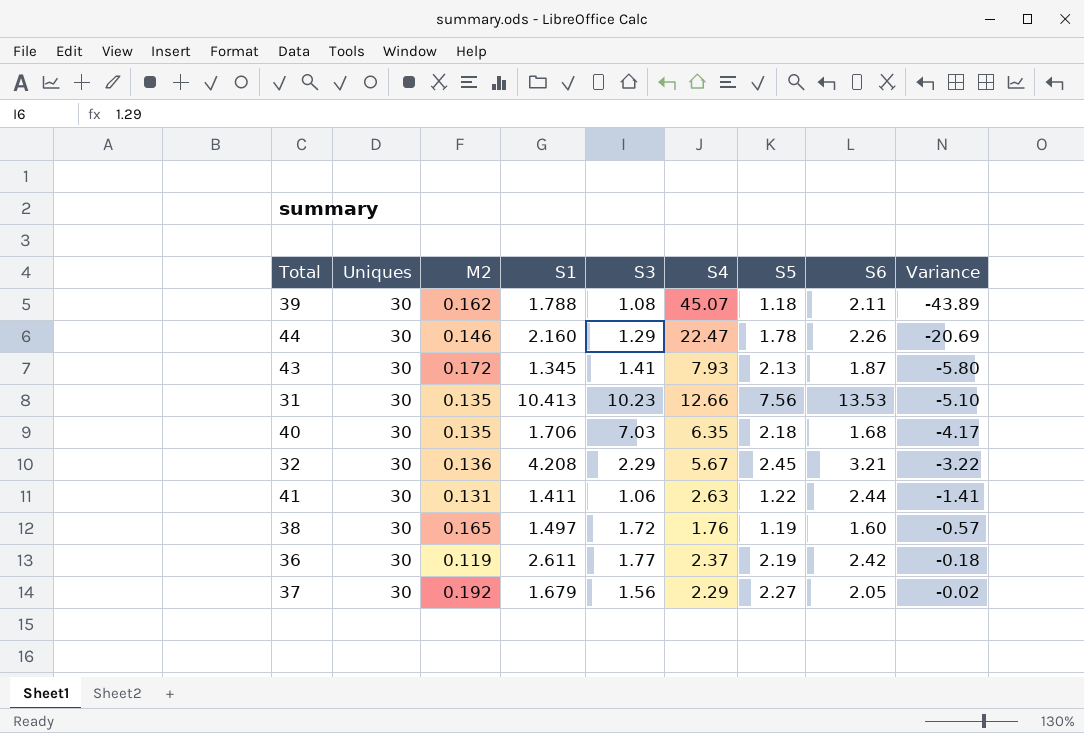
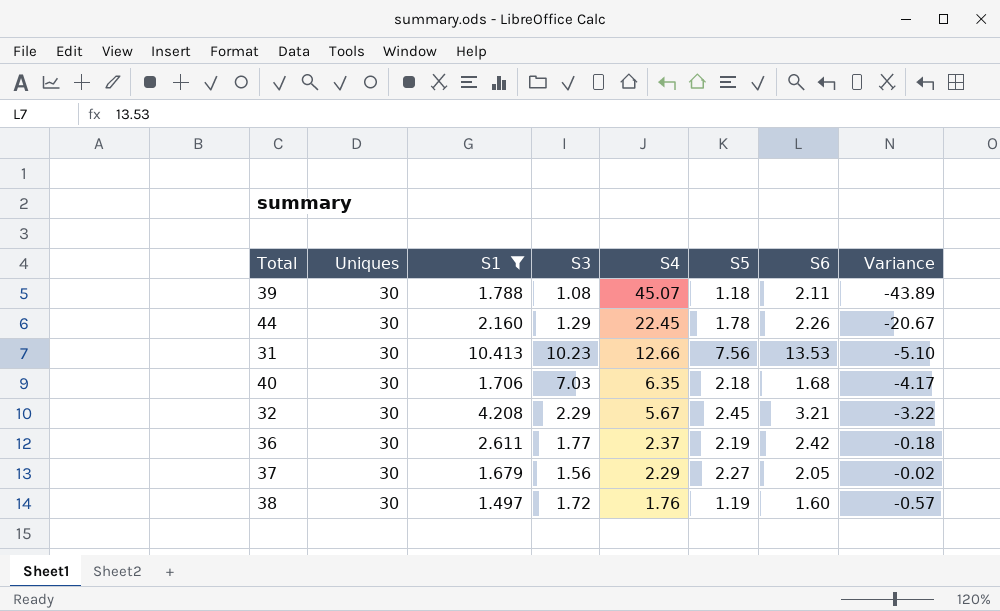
filter: none -> S1 >= 1.497
row order: Variance ascending -> S4 descending
column M2 | position: 3 -> none
44 | S4: 22.47 -> 22.45
44 | Variance: -20.69 -> -20.67

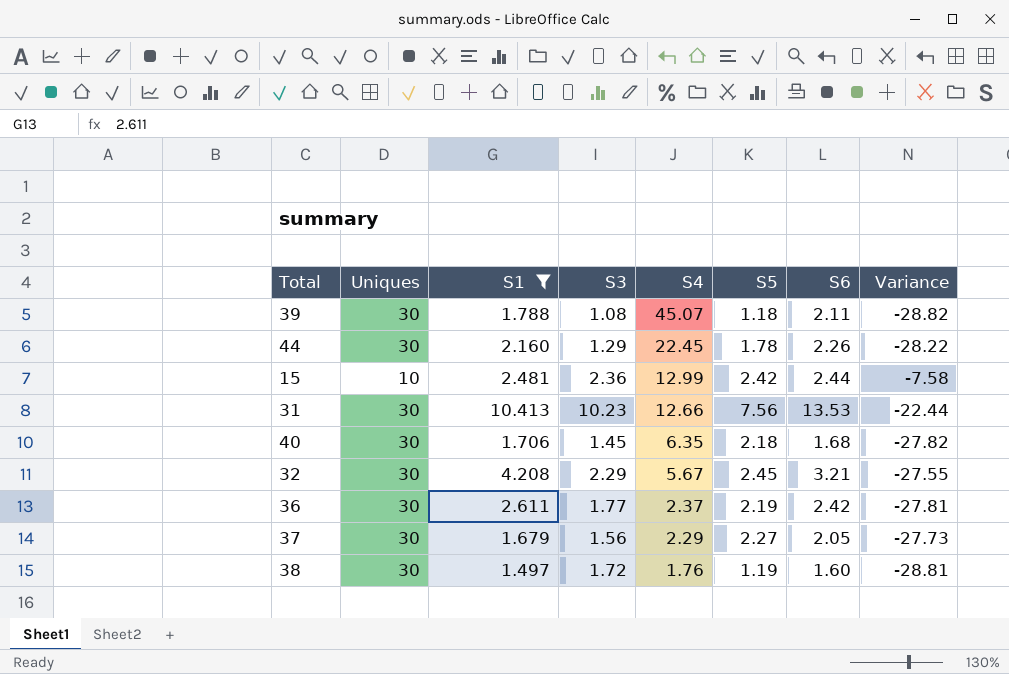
column Variance | formula: [S5] - [S4] -> [S5] - [Uniques]
row 15: none -> 10 | 2.481 | 2.36 | 12.99 | 2.42 | 2.44 | -7.58
40 | S3: 7.03 -> 1.45

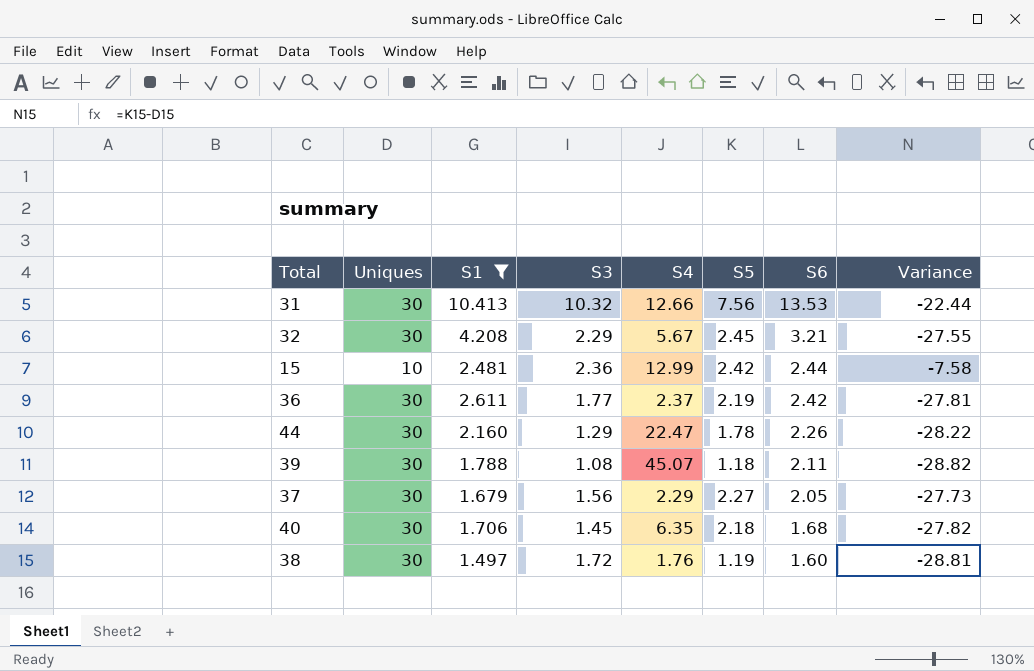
row order: S4 descending -> S6 descending
31 | S3: 10.23 -> 10.32
44 | S4: 22.45 -> 22.47

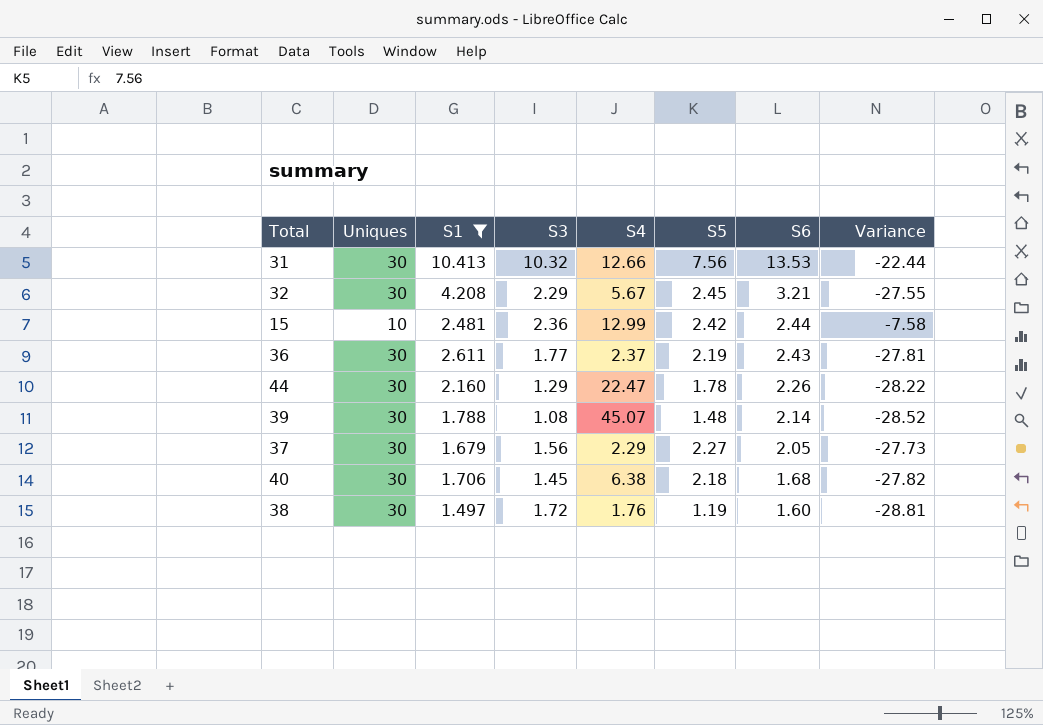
36 | S6: 2.42 -> 2.43
39 | S5: 1.18 -> 1.48
39 | S6: 2.11 -> 2.14
39 | Variance: -28.82 -> -28.52
40 | S4: 6.35 -> 6.38

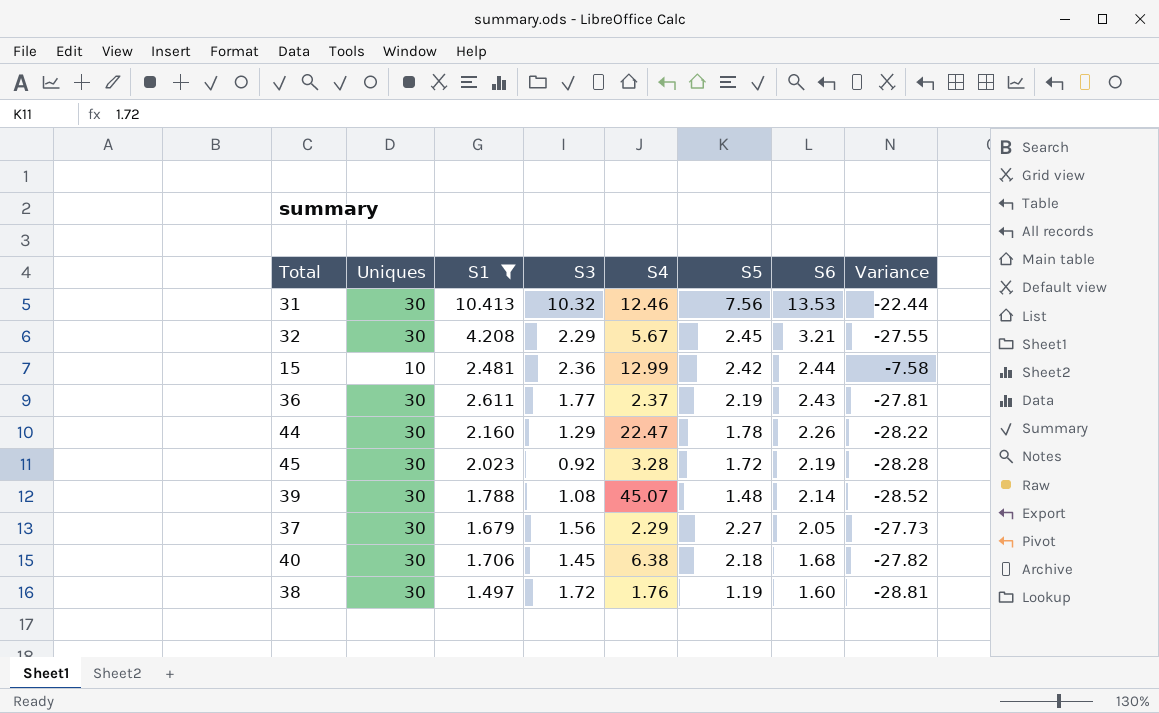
31 | S4: 12.66 -> 12.46
row 45: none -> 30 | 2.023 | 0.92 | 3.28 | 1.72 | 2.19 | -28.28

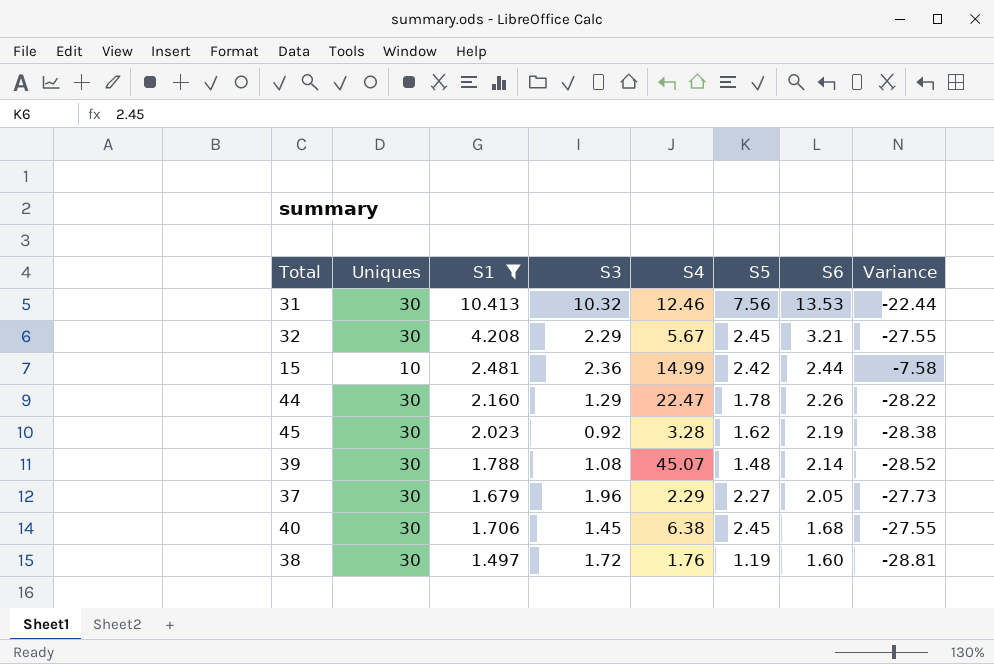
row 36: 30 | 2.611 | 1.77 | 2.37 | 2.19 | 2.43 | -27.81 -> none
15 | S4: 12.99 -> 14.99
45 | S5: 1.72 -> 1.62
45 | Variance: -28.28 -> -28.38
37 | S3: 1.56 -> 1.96
40 | S5: 2.18 -> 2.45
40 | Variance: -27.82 -> -27.55

